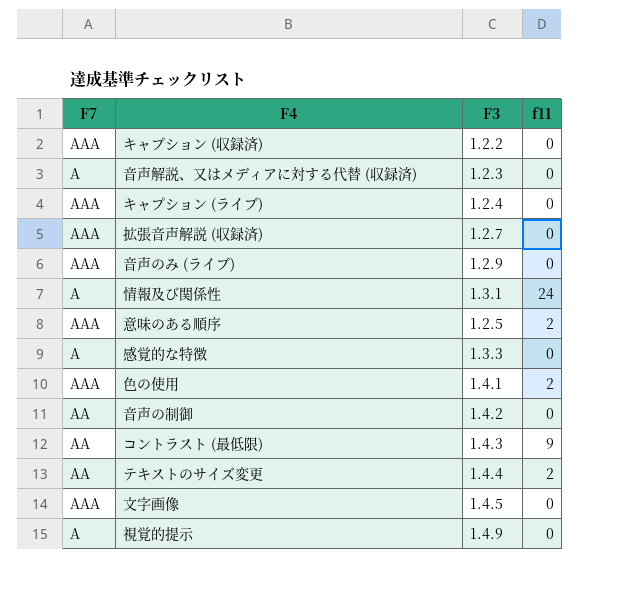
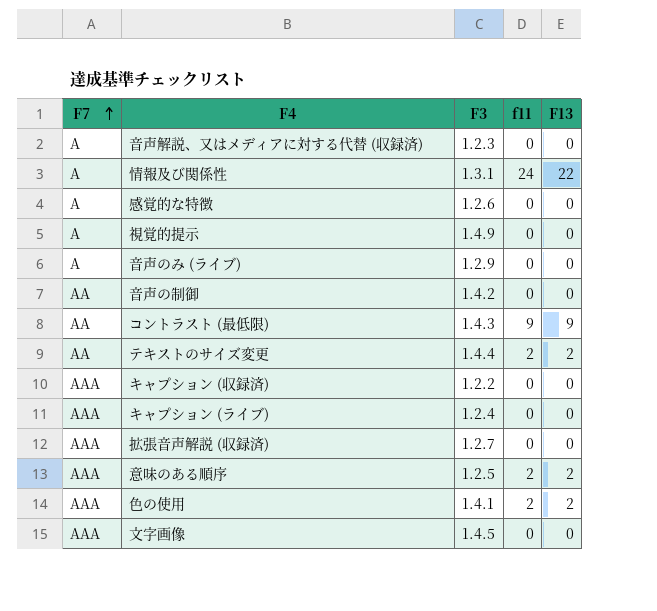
row order: none -> F7 ascending
column F13 | position: none -> 5
感覚的な特徴 | F3: 1.3.3 -> 1.2.6
音声のみ (ライブ) | F7: AAA -> A

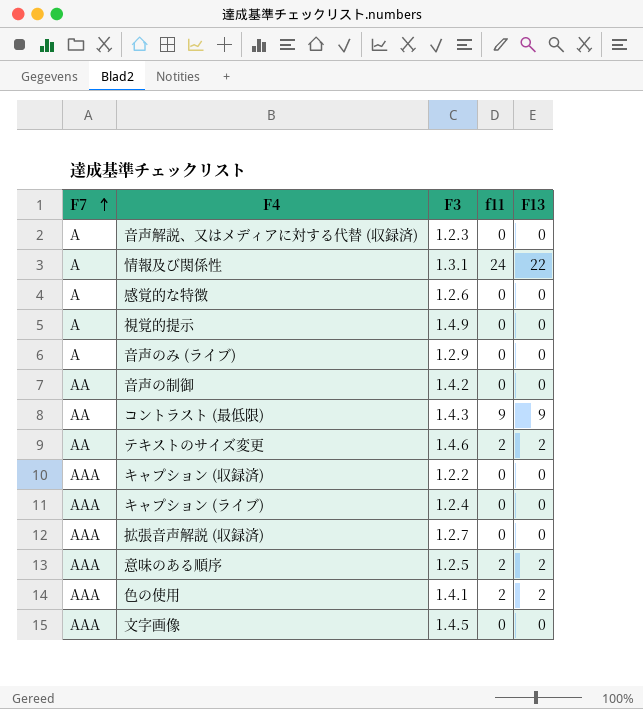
テキストのサイズ変更 | F3: 1.4.4 -> 1.4.6

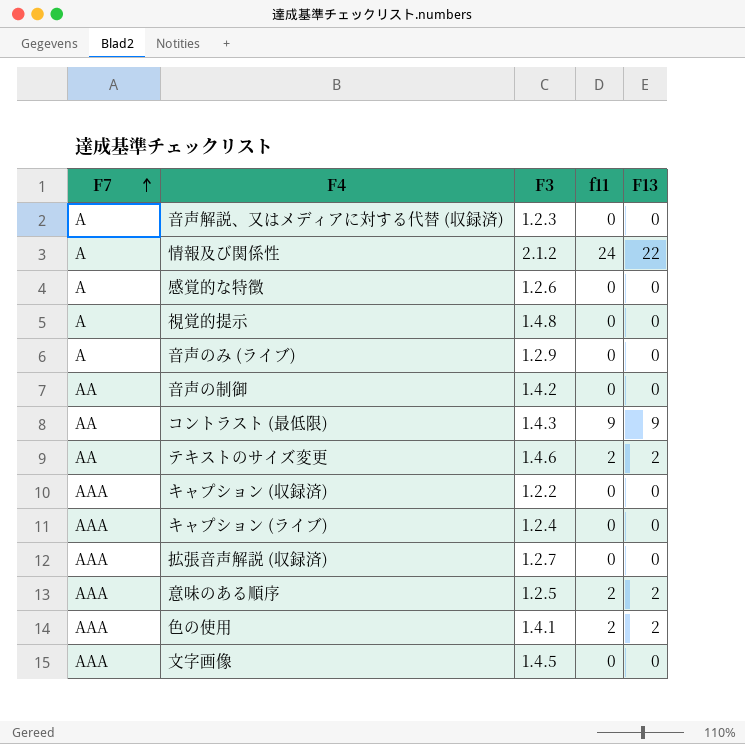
情報及び関係性 | F3: 1.3.1 -> 2.1.2
視覚的提示 | F3: 1.4.9 -> 1.4.8

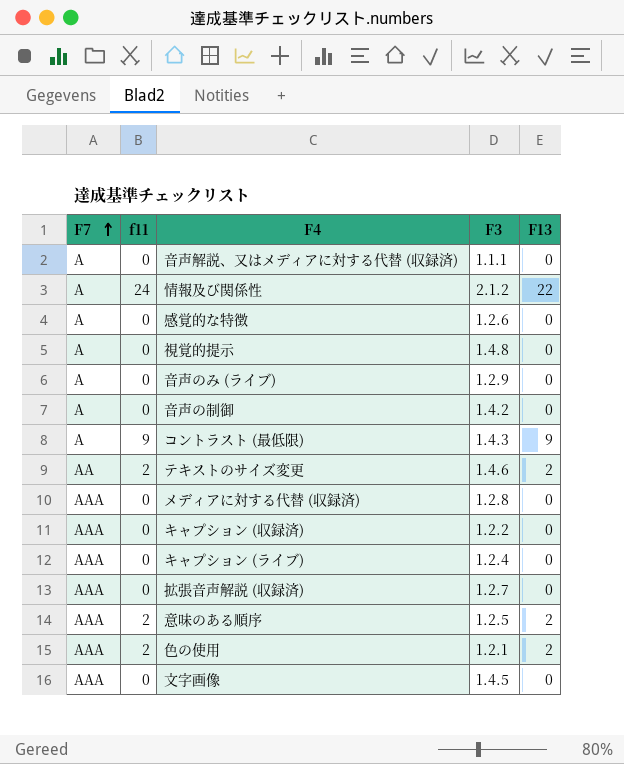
column f11 | position: 4 -> 2
音声解説、又はメディアに対する代替 (収録済) | F3: 1.2.3 -> 1.1.1
音声の制御 | F7: AA -> A
コントラスト (最低限) | F7: AA -> A
row メディアに対する代替 (収録済): none -> AAA | 0 | 1.2.8 | 0
色の使用 | F3: 1.4.1 -> 1.2.1

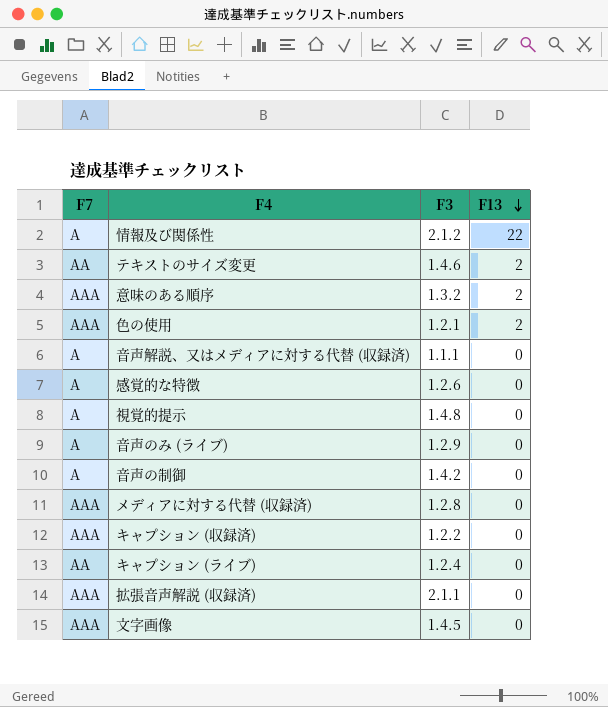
row order: F7 ascending -> F13 descending
column f11 | position: 2 -> none
row コントラスト (最低限): A | 9 | 1.4.3 | 9 -> none
意味のある順序 | F3: 1.2.5 -> 1.3.2
キャプション (ライブ) | F7: AAA -> AA
拡張音声解説 (収録済) | F3: 1.2.7 -> 2.1.1

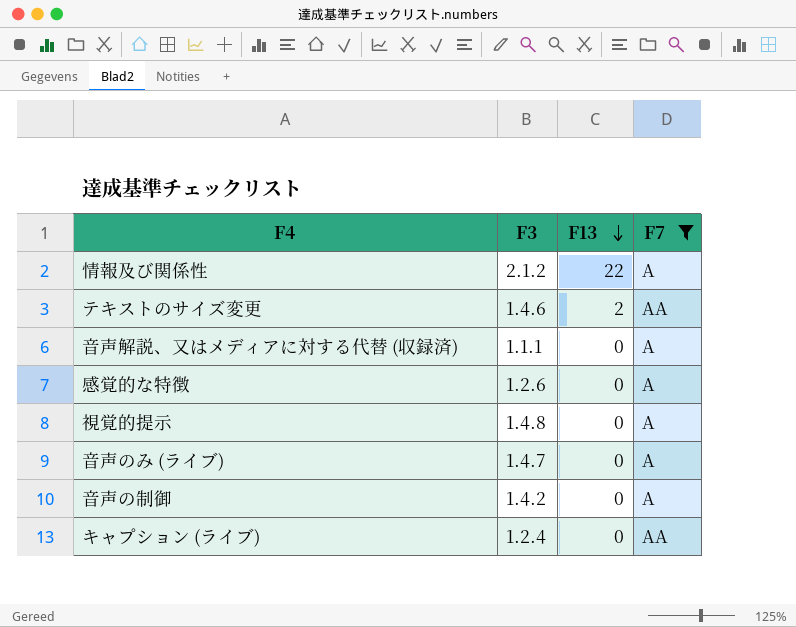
filter: none -> F7 != AAA
column F7 | position: 1 -> 4
音声のみ (ライブ) | F3: 1.2.9 -> 1.4.7

